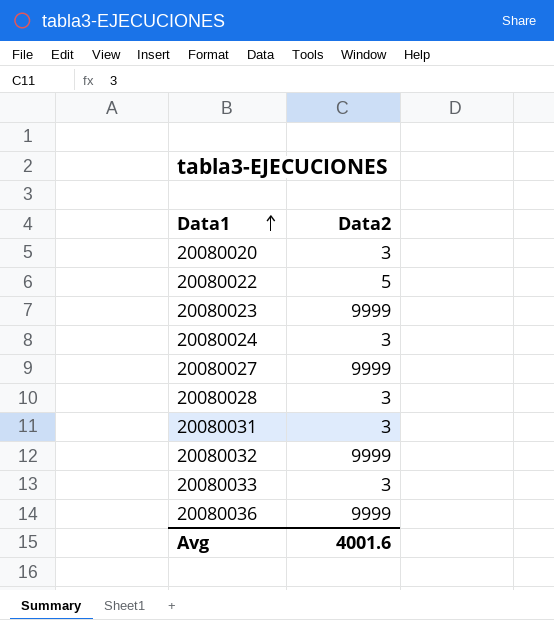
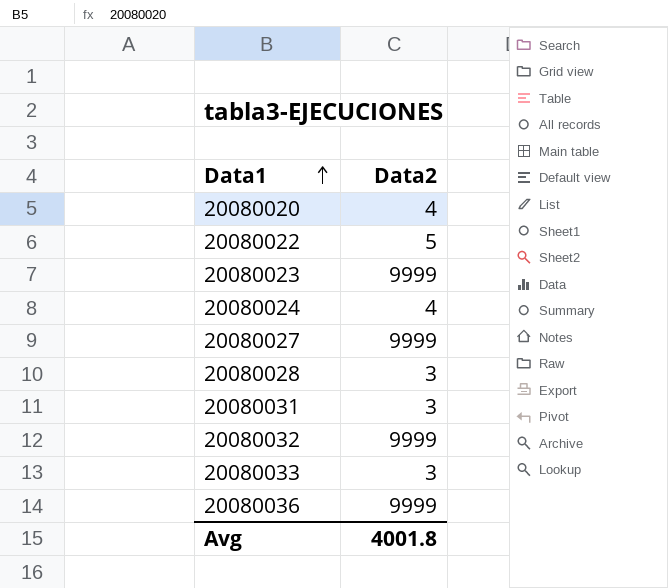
20080020 | Data2: 3 -> 4
20080024 | Data2: 3 -> 4
Avg | Data2: 4001.6 -> 4001.8

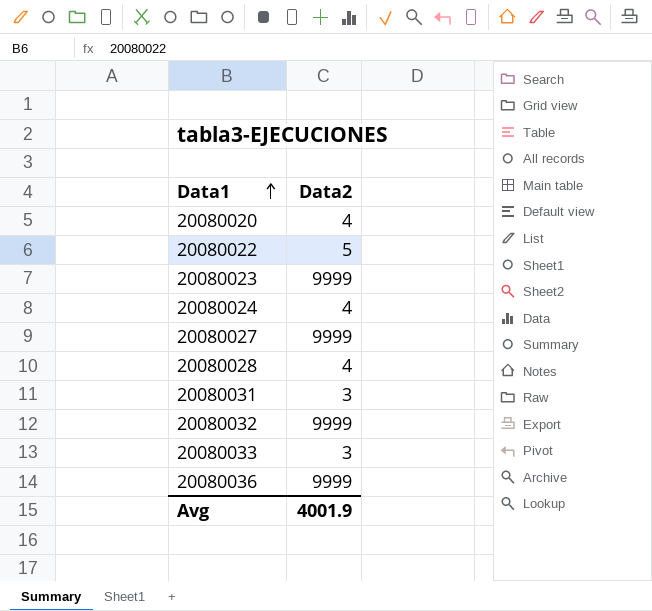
20080028 | Data2: 3 -> 4
Avg | Data2: 4001.8 -> 4001.9

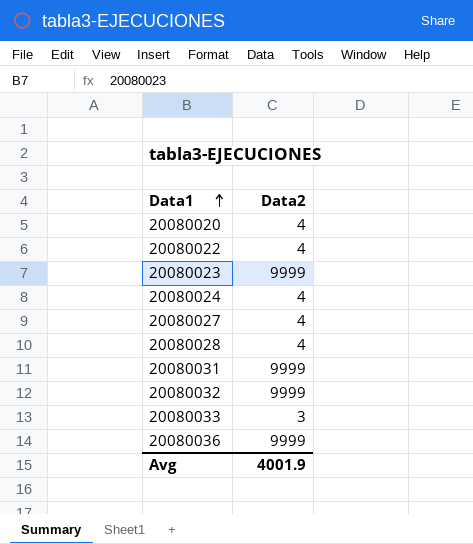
20080022 | Data2: 5 -> 4
20080027 | Data2: 9999 -> 4
20080031 | Data2: 3 -> 9999

